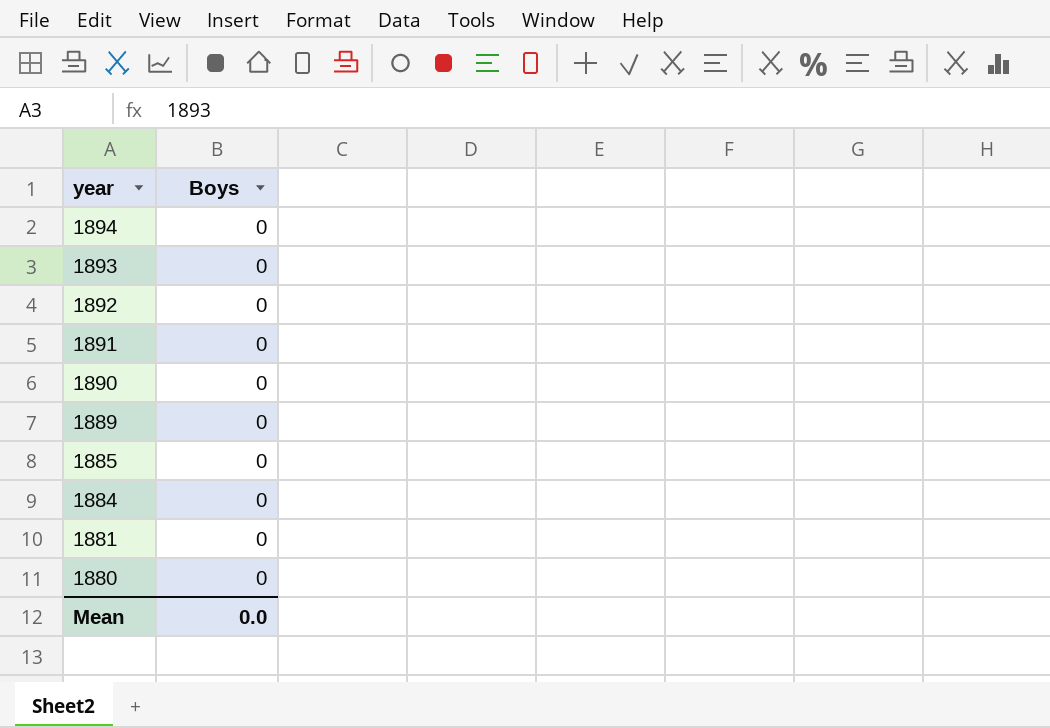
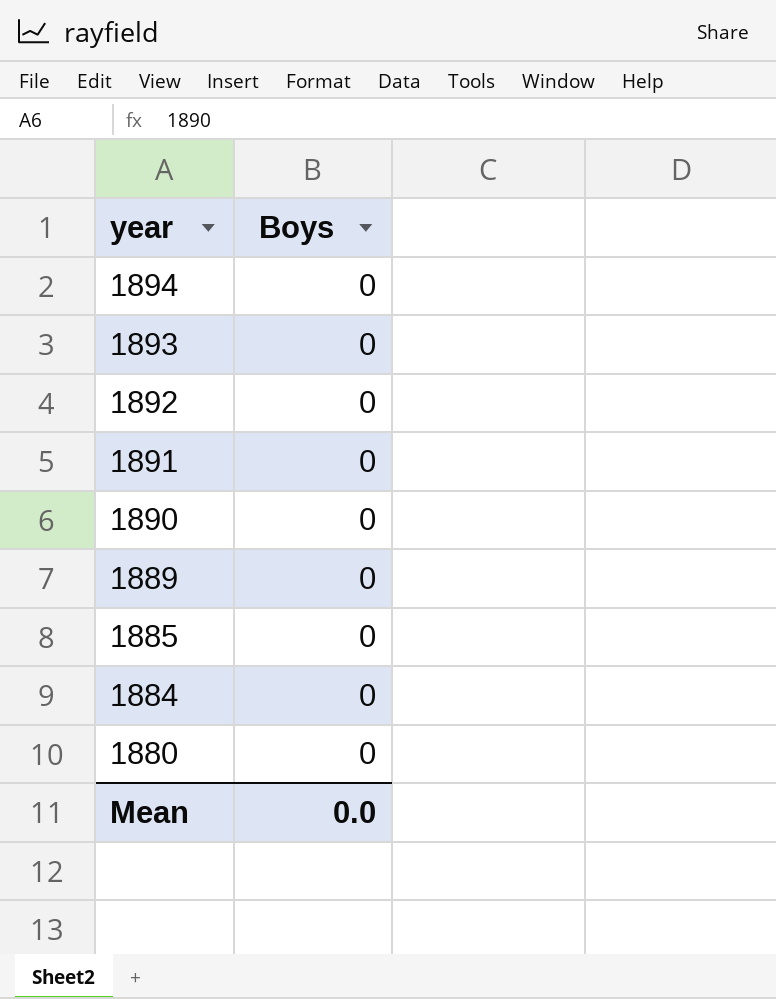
row 1881: 0 -> none

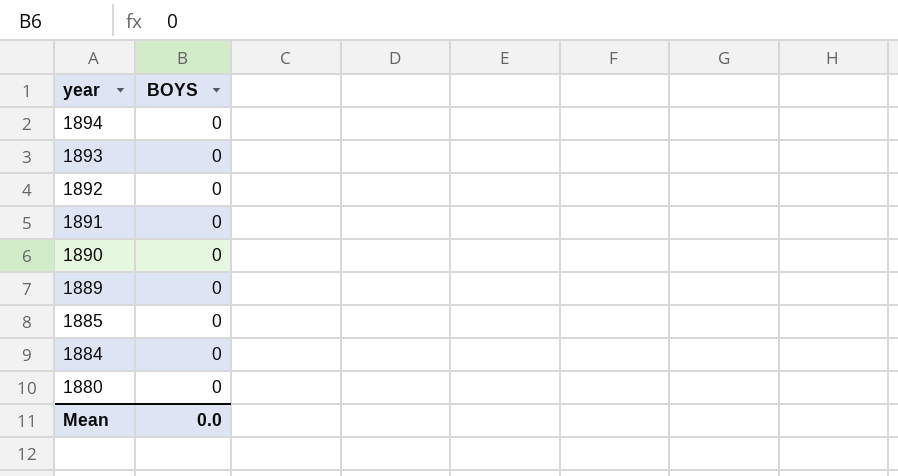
column name: Boys -> BOYS

